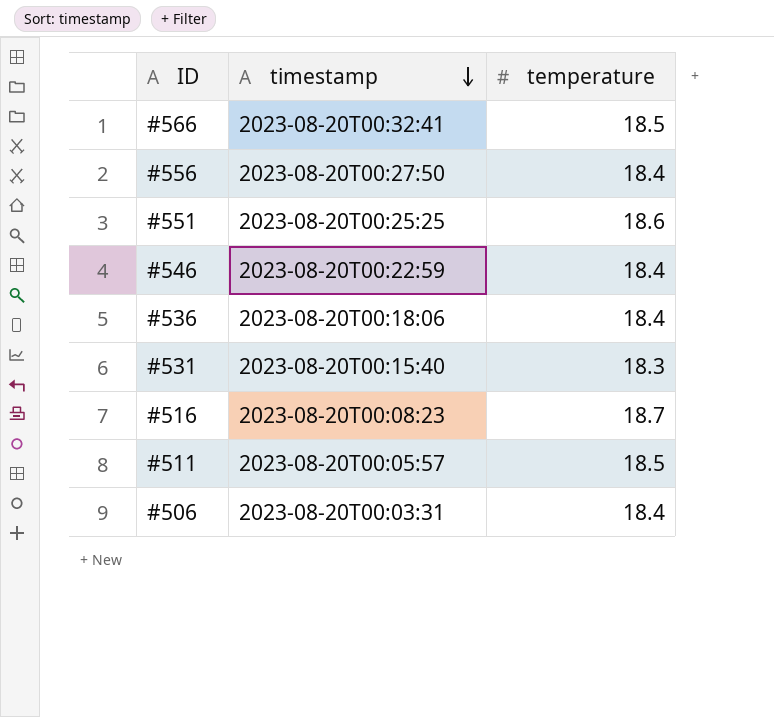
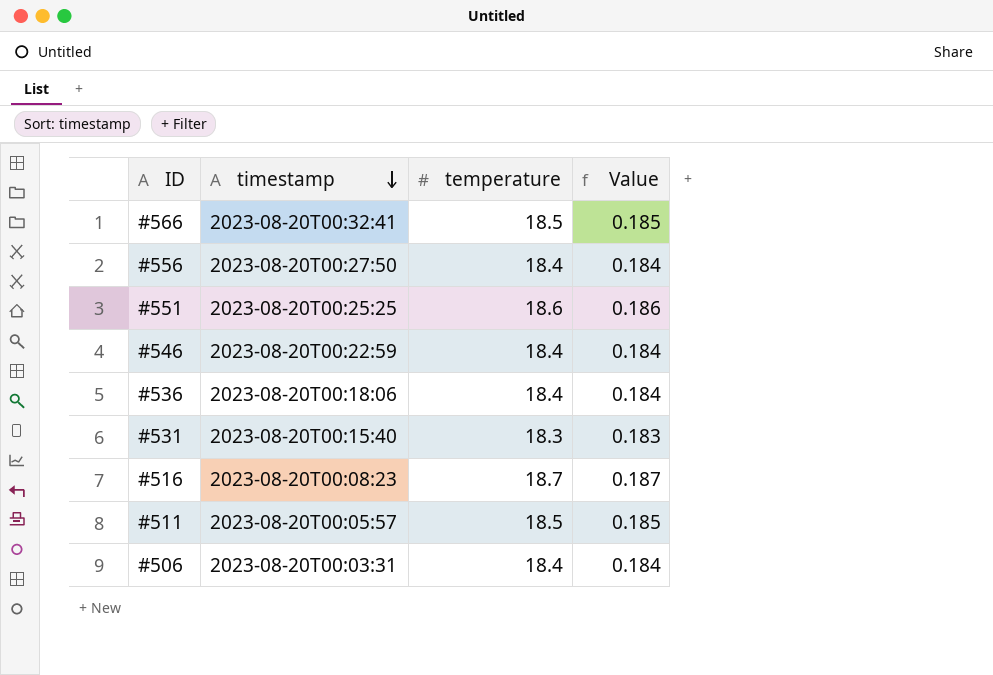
column Value | formula: none -> [temperature] * 0.01

